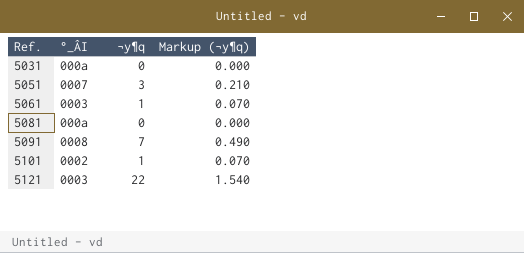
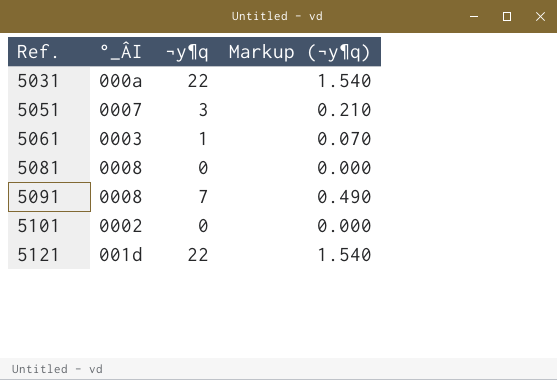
5031 | ¬y¶q: 0 -> 22
5031 | Markup (¬y¶q): 0.000 -> 1.540
5081 | °_ÂI: 000a -> 0008
5101 | ¬y¶q: 1 -> 0
5101 | Markup (¬y¶q): 0.070 -> 0.000
5121 | °_ÂI: 0003 -> 001d

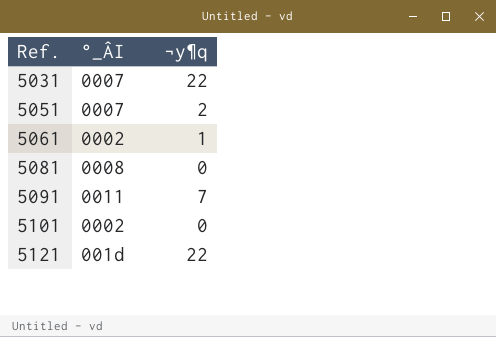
column Markup (¬y¶q) | formula: [¬y¶q] * 0.07 -> none
5031 | °_ÂI: 000a -> 0007
5051 | ¬y¶q: 3 -> 2
5061 | °_ÂI: 0003 -> 0002
5091 | °_ÂI: 0008 -> 0011

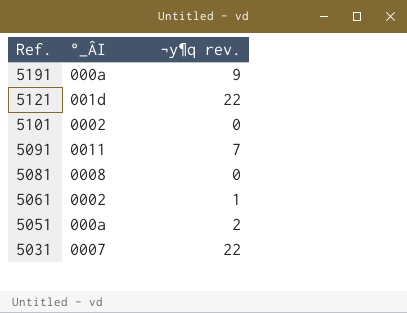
row order: Ref. ascending -> Ref. descending
column name: ¬y¶q -> ¬y¶q rev.
row 5191: none -> 000a | 9
5051 | °_ÂI: 0007 -> 000a

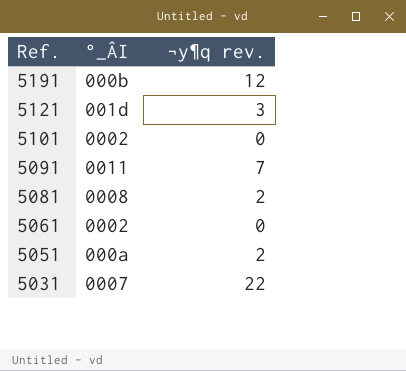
5191 | °_ÂI: 000a -> 000b
5191 | ¬y¶q rev.: 9 -> 12
5121 | ¬y¶q rev.: 22 -> 3
5081 | ¬y¶q rev.: 0 -> 2
5061 | ¬y¶q rev.: 1 -> 0

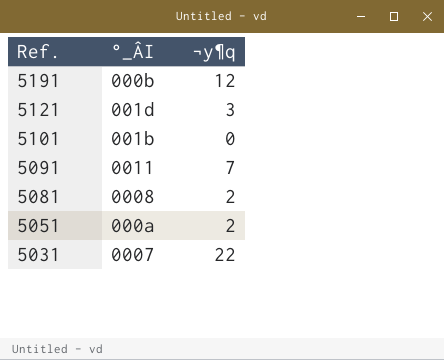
column name: ¬y¶q rev. -> ¬y¶q
row 5061: 0002 | 0 -> none
5101 | °_ÂI: 0002 -> 001b

